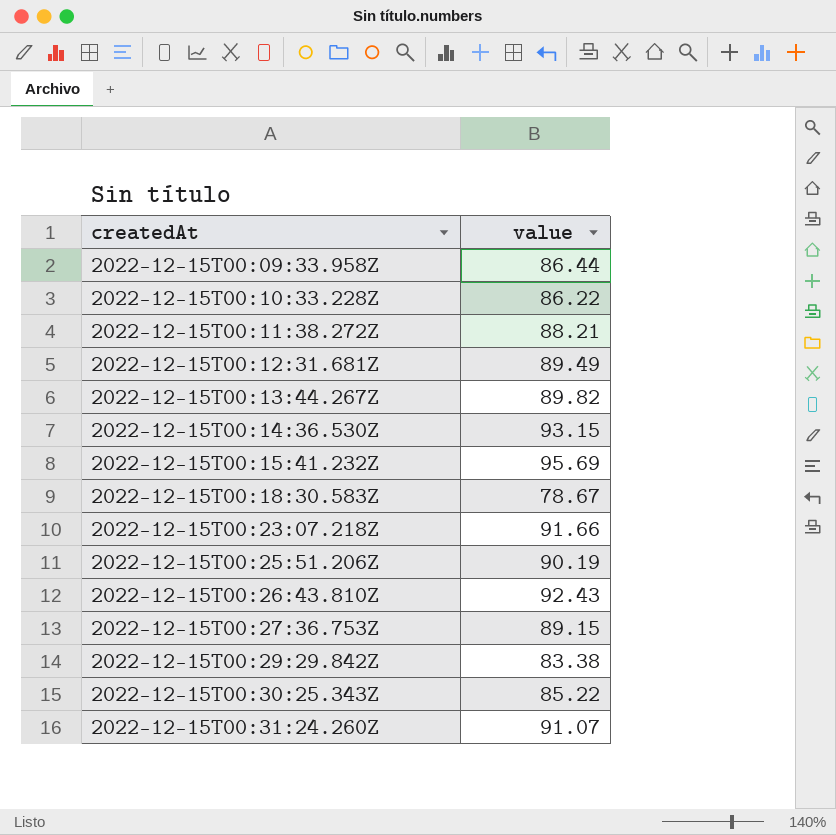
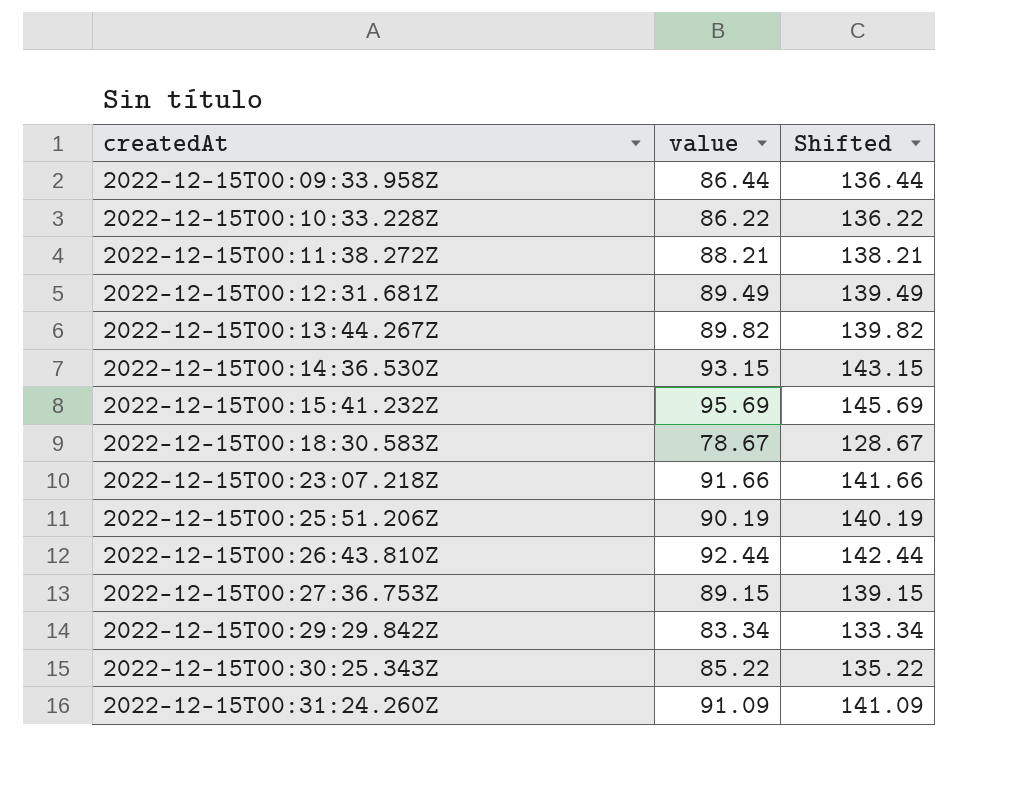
column Shifted | formula: none -> [value] + 50
2022-12-15T00:26:43.810Z | value: 92.43 -> 92.44
2022-12-15T00:29:29.842Z | value: 83.38 -> 83.34
2022-12-15T00:31:24.260Z | value: 91.07 -> 91.09

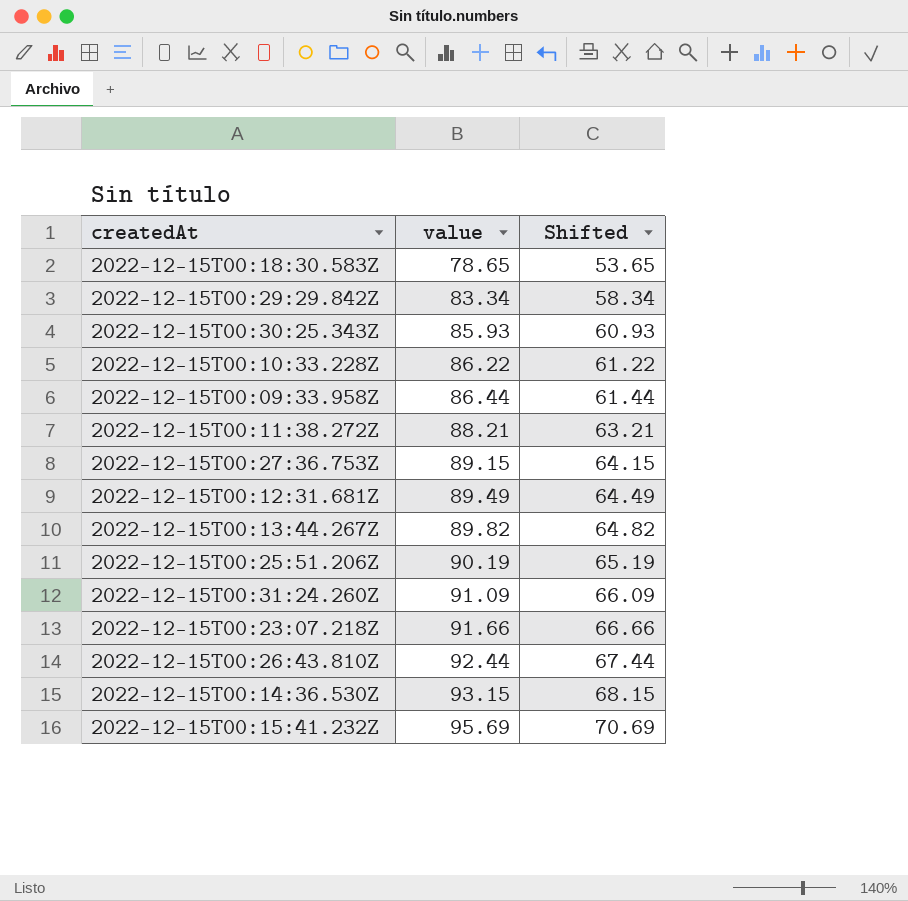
row order: createdAt ascending -> value ascending
column Shifted | formula: [value] + 50 -> [value] - 25
2022-12-15T00:18:30.583Z | value: 78.67 -> 78.65
2022-12-15T00:30:25.343Z | value: 85.22 -> 85.93

